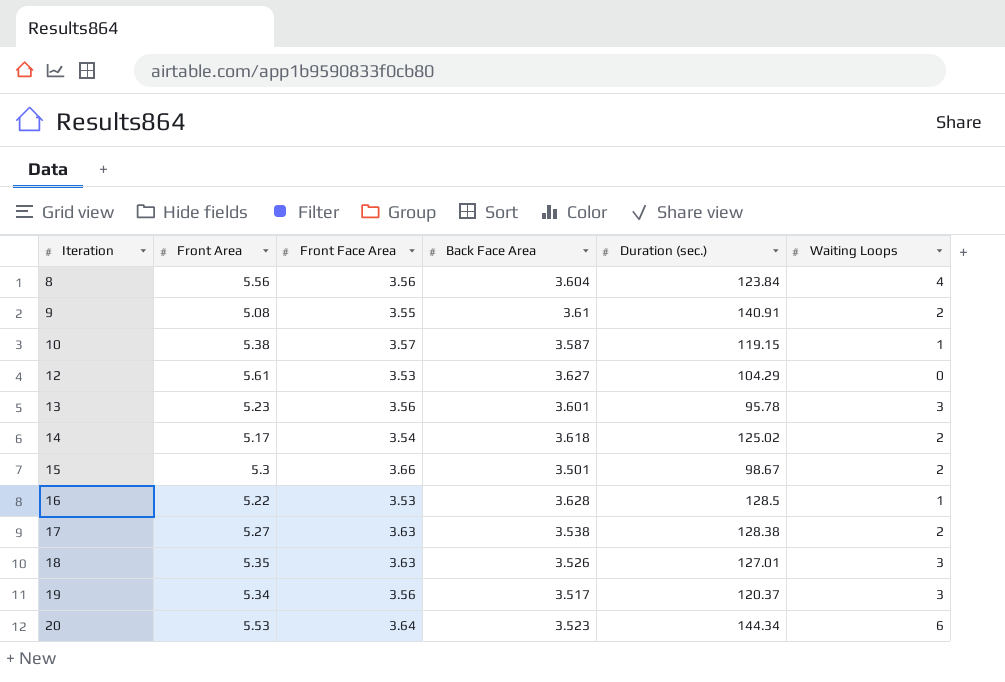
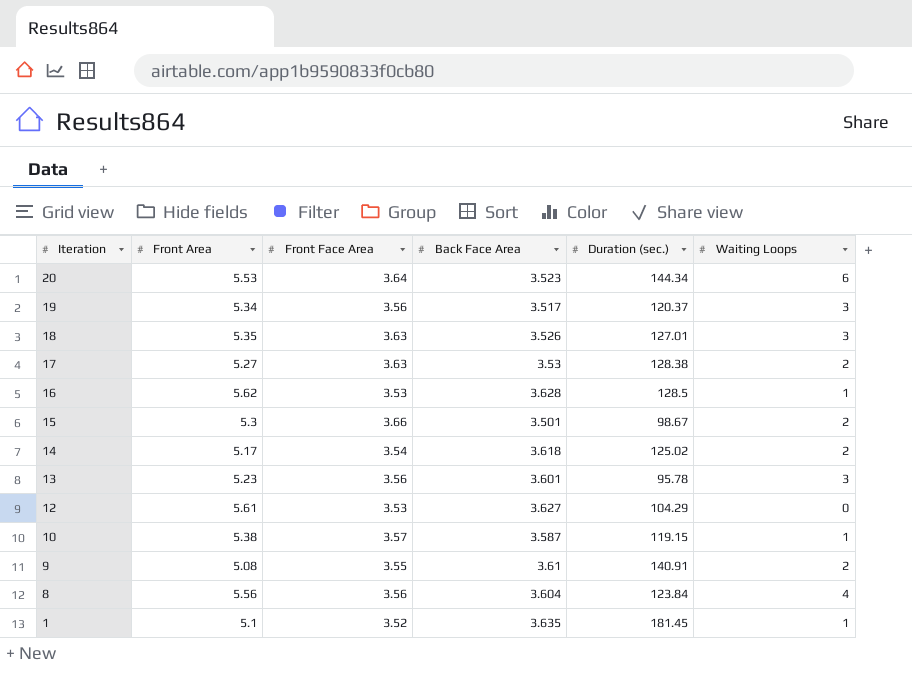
row order: Iteration ascending -> Iteration descending
17 | Back Face Area: 3.538 -> 3.53
16 | Front Area: 5.22 -> 5.62
row 1: none -> 5.1 | 3.52 | 3.635 | 181.45 | 1

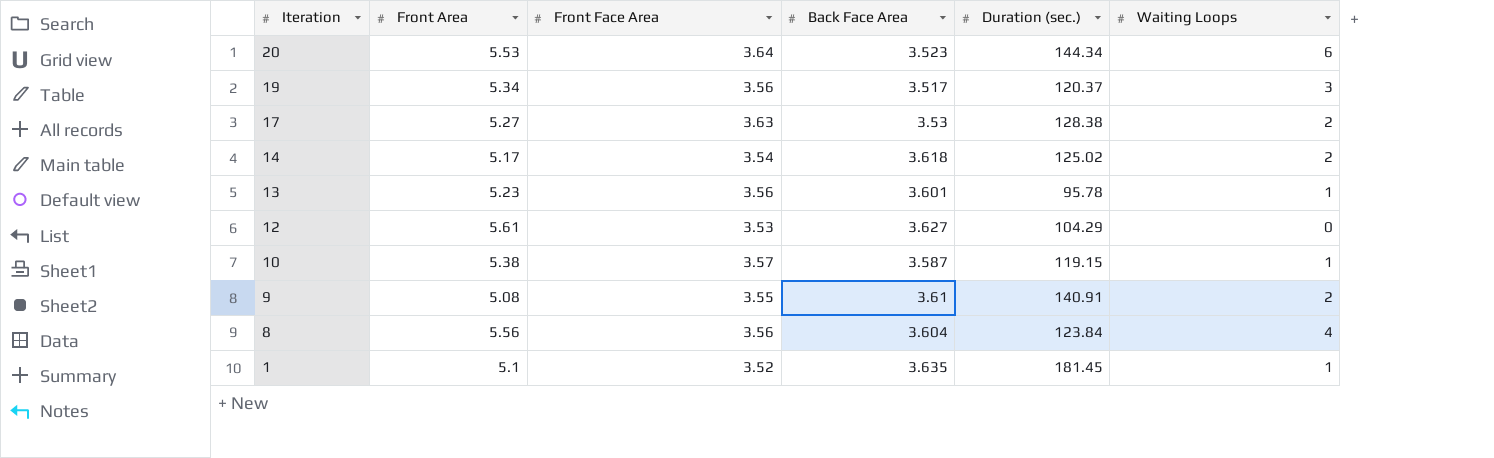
row 18: 5.35 | 3.63 | 3.526 | 127.01 | 3 -> none
row 16: 5.62 | 3.53 | 3.628 | 128.5 | 1 -> none
row 15: 5.3 | 3.66 | 3.501 | 98.67 | 2 -> none
13 | Waiting Loops: 3 -> 1

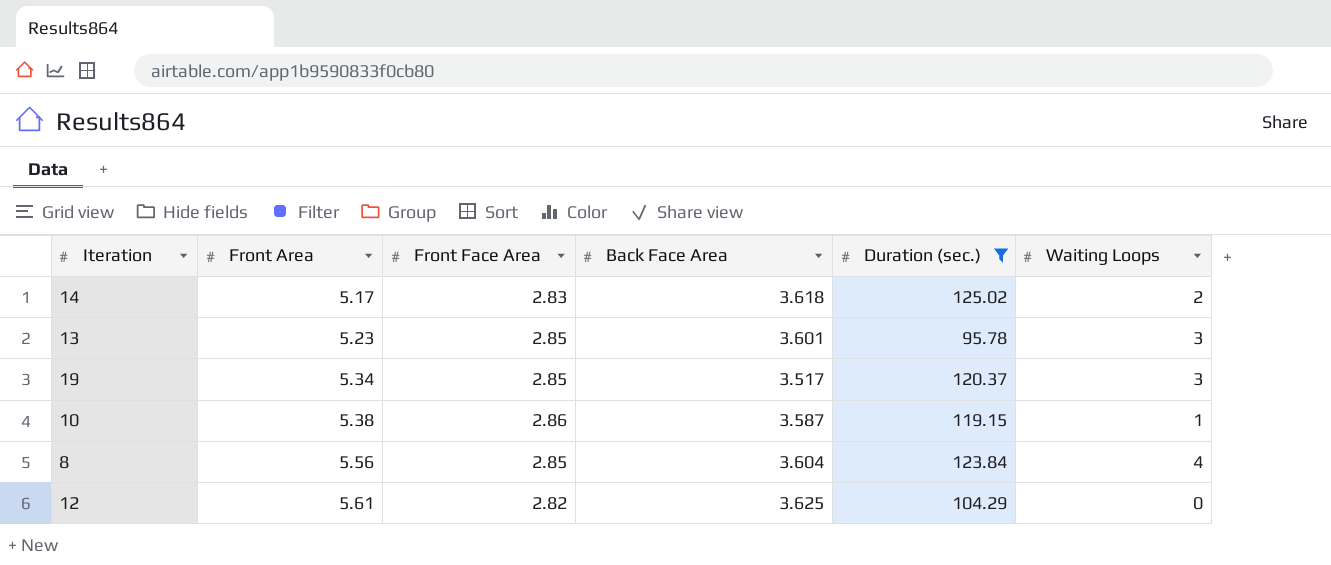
filter: none -> Duration (sec.) <= 125.02
row order: Iteration descending -> Front Area ascending
14 | Front Face Area: 3.54 -> 2.83
13 | Front Face Area: 3.56 -> 2.85
13 | Waiting Loops: 1 -> 3
19 | Front Face Area: 3.56 -> 2.85
10 | Front Face Area: 3.57 -> 2.86
8 | Front Face Area: 3.56 -> 2.85
12 | Front Face Area: 3.53 -> 2.82
12 | Back Face Area: 3.627 -> 3.625

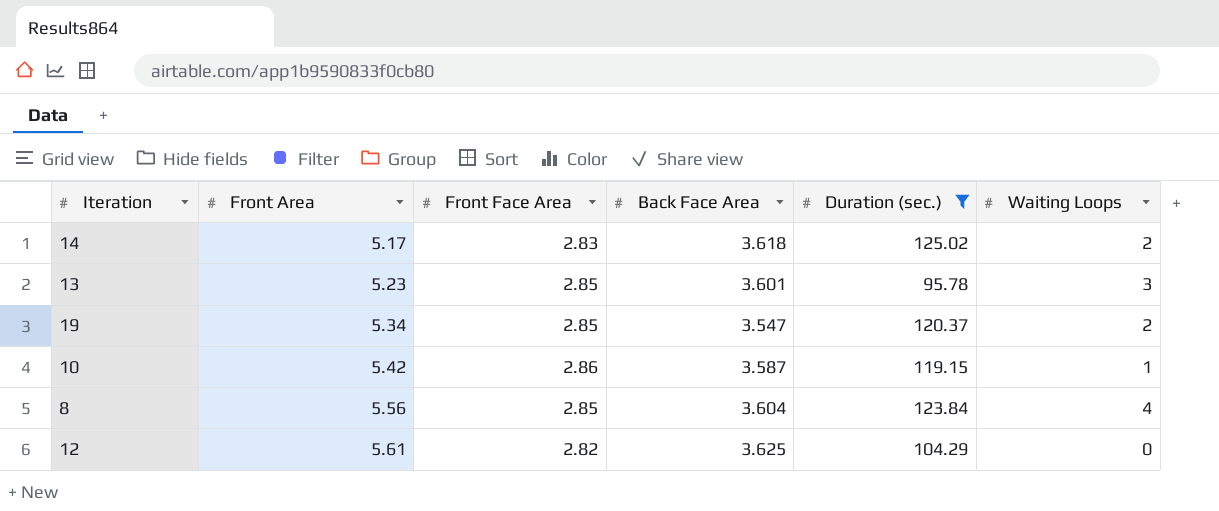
19 | Back Face Area: 3.517 -> 3.547
19 | Waiting Loops: 3 -> 2
10 | Front Area: 5.38 -> 5.42

